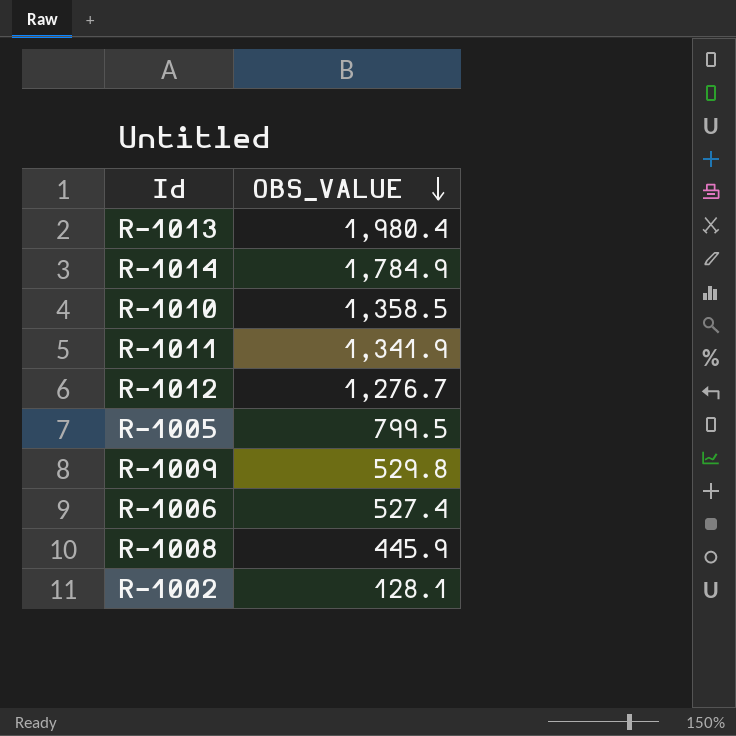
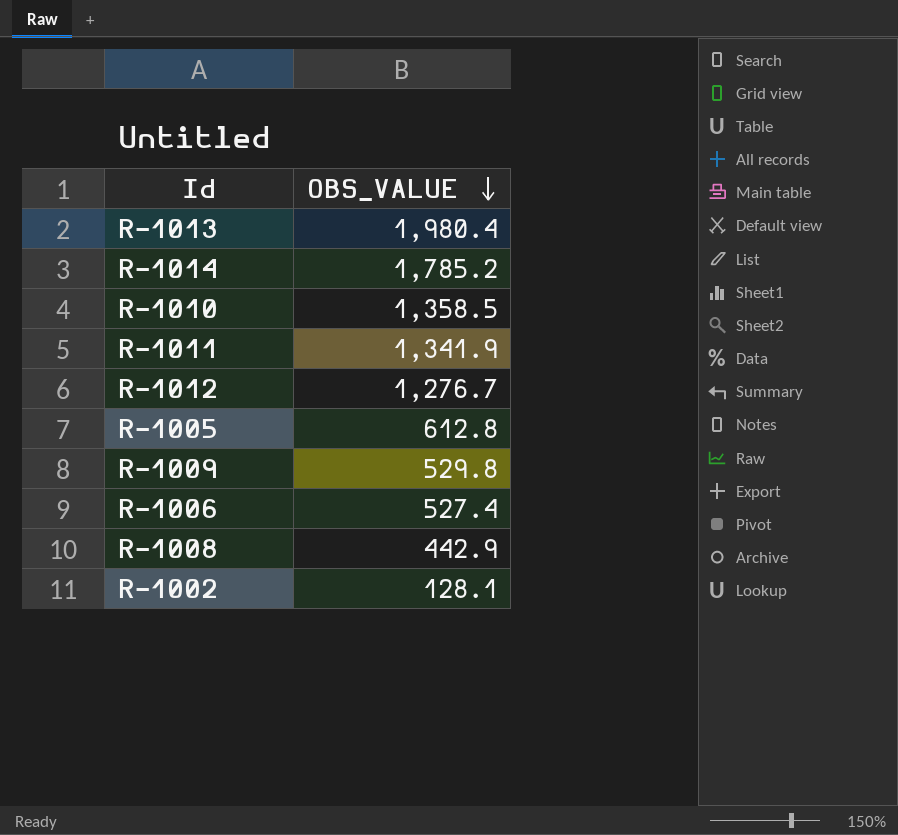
R-1014 | OBS_VALUE: 1,784.9 -> 1,785.2
R-1005 | OBS_VALUE: 799.5 -> 612.8
R-1008 | OBS_VALUE: 445.9 -> 442.9

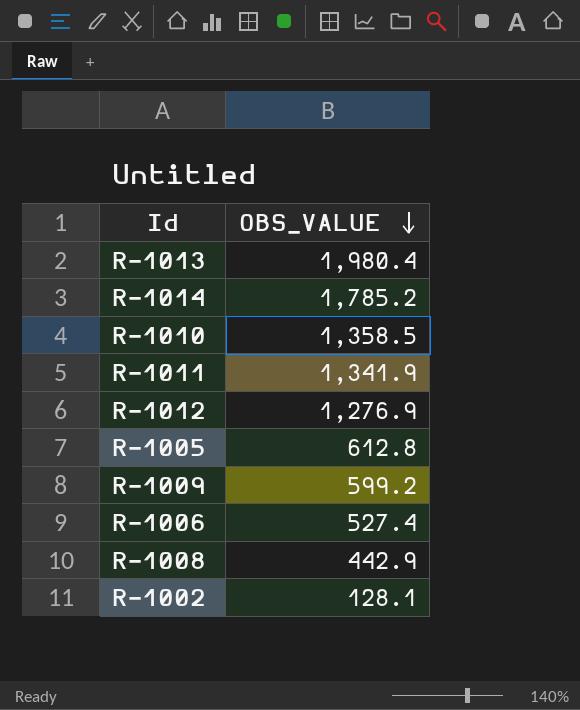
R-1012 | OBS_VALUE: 1,276.7 -> 1,276.9
R-1009 | OBS_VALUE: 529.8 -> 599.2

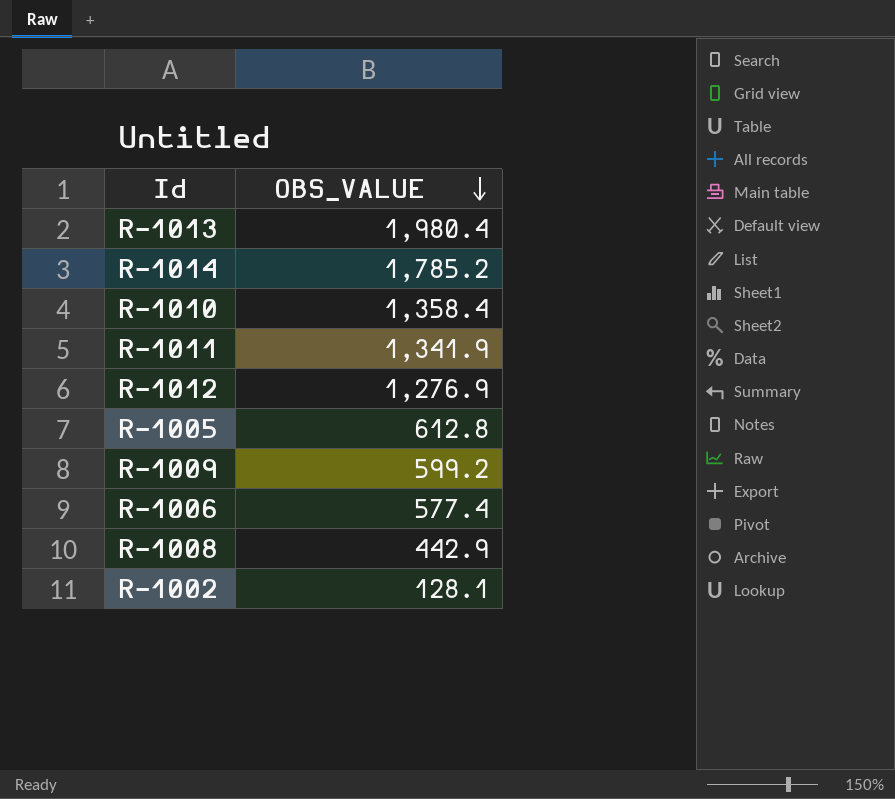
R-1010 | OBS_VALUE: 1,358.5 -> 1,358.4
R-1006 | OBS_VALUE: 527.4 -> 577.4

